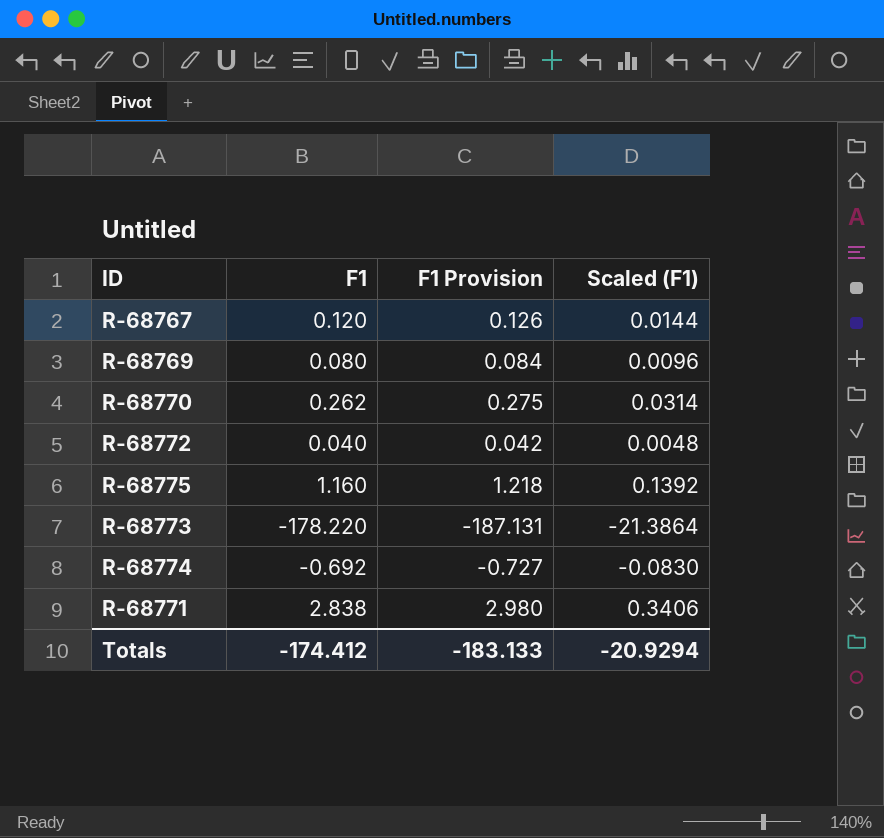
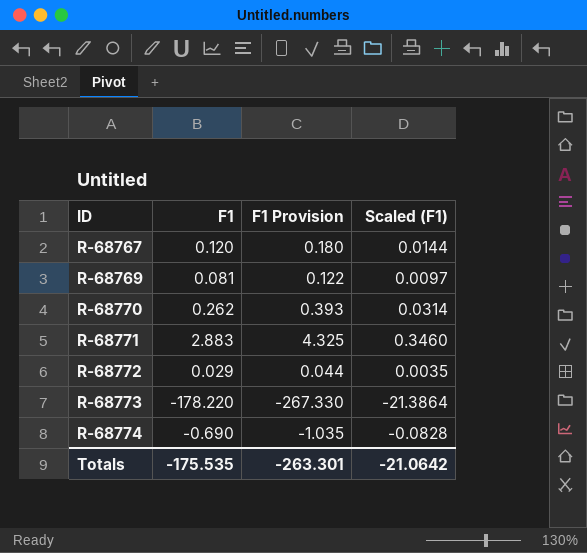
row order: none -> ID ascending
column F1 Provision | formula: [F1] * 1.05 -> [F1] * 1.5
row R-68775: 1.160 | 1.218 | 0.1392 -> none
R-68769 | F1: 0.080 -> 0.081
R-68769 | Scaled (F1): 0.0096 -> 0.0097
R-68771 | F1: 2.838 -> 2.883
R-68771 | Scaled (F1): 0.3406 -> 0.3460
R-68772 | F1: 0.040 -> 0.029
R-68772 | Scaled (F1): 0.0048 -> 0.0035
R-68774 | F1: -0.692 -> -0.690
R-68774 | Scaled (F1): -0.0830 -> -0.0828
Totals | F1: -174.412 -> -175.535
Totals | F1 Provision: -183.133 -> -263.301
Totals | Scaled (F1): -20.9294 -> -21.0642

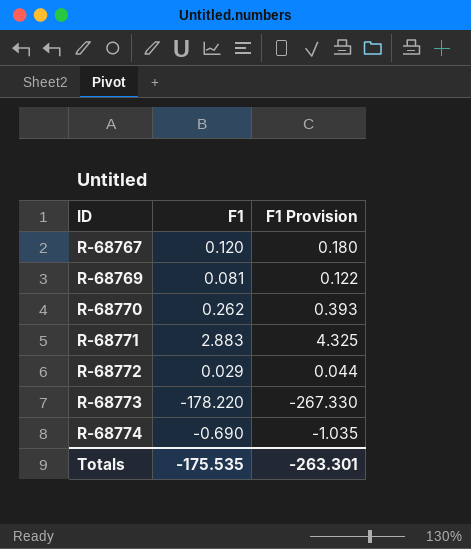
column Scaled (F1) | formula: [F1] * 0.12 -> none

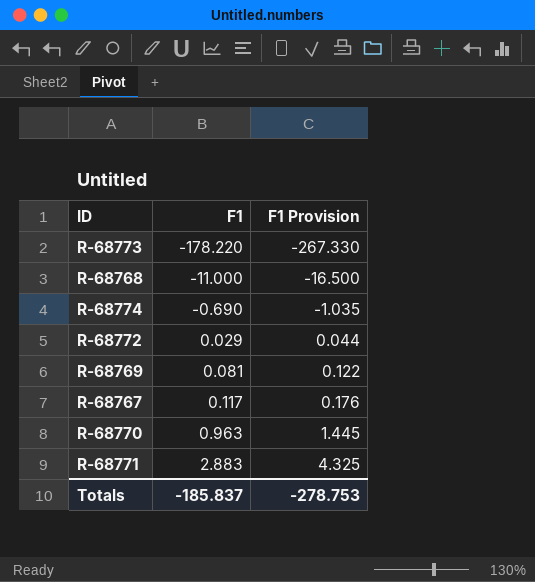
row order: ID ascending -> F1 ascending
row R-68768: none -> -11.000 | -16.500
R-68767 | F1: 0.120 -> 0.117
R-68767 | F1 Provision: 0.180 -> 0.176
R-68770 | F1: 0.262 -> 0.963
R-68770 | F1 Provision: 0.393 -> 1.445
Totals | F1: -175.535 -> -185.837
Totals | F1 Provision: -263.301 -> -278.753

